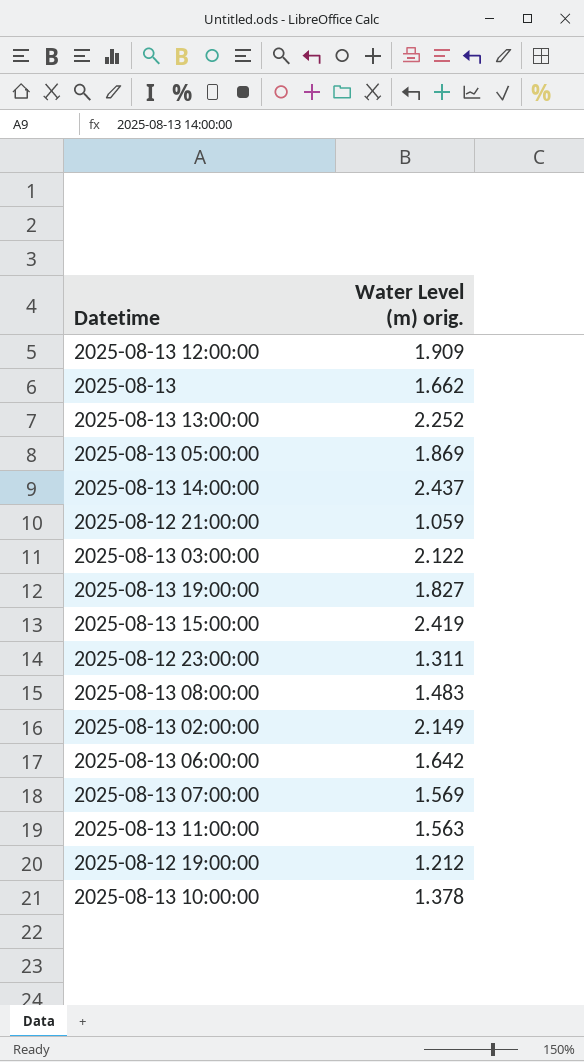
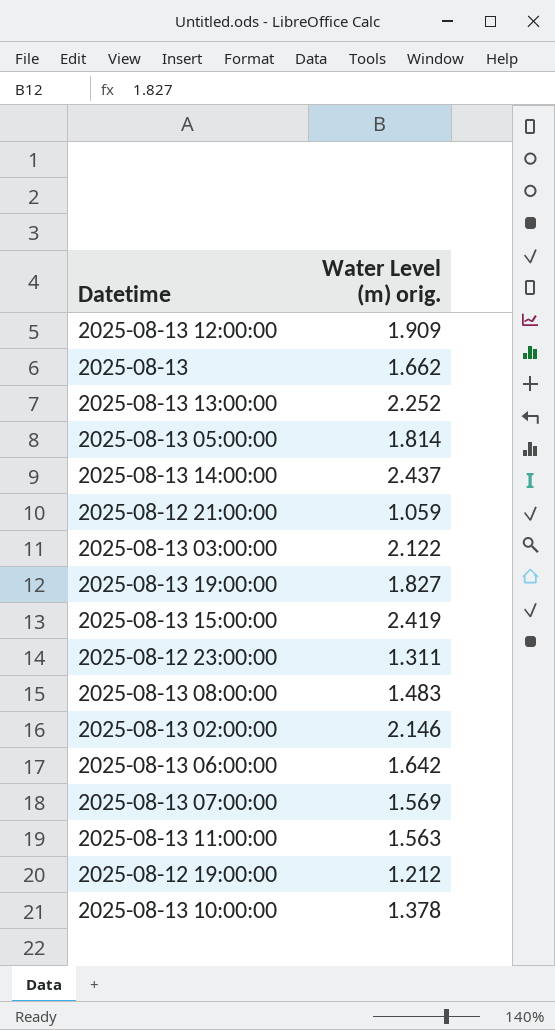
2025-08-13 05:00:00 | Water Level (m) orig.: 1.869 -> 1.814
2025-08-13 02:00:00 | Water Level (m) orig.: 2.149 -> 2.146

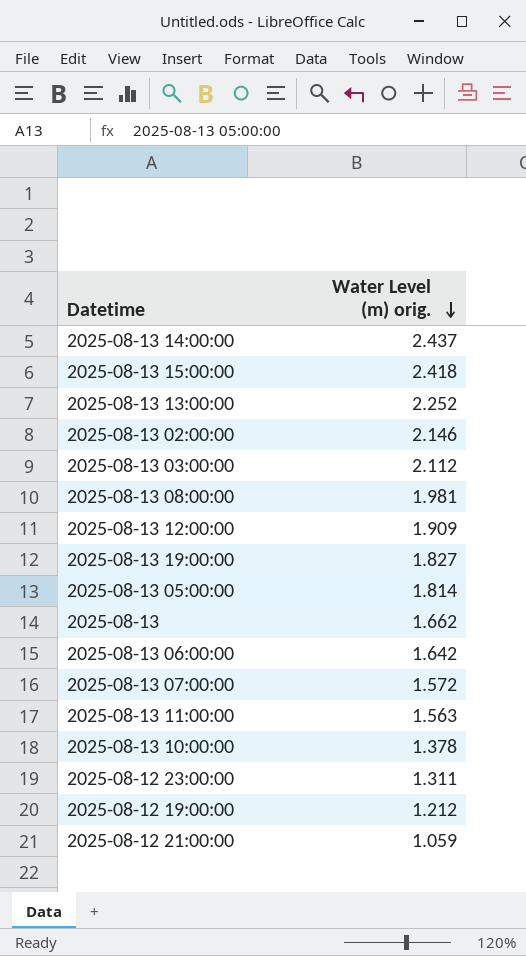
row order: none -> Water Level (m) orig. descending
2025-08-13 15:00:00 | Water Level (m) orig.: 2.419 -> 2.418
2025-08-13 03:00:00 | Water Level (m) orig.: 2.122 -> 2.112
2025-08-13 08:00:00 | Water Level (m) orig.: 1.483 -> 1.981
2025-08-13 07:00:00 | Water Level (m) orig.: 1.569 -> 1.572

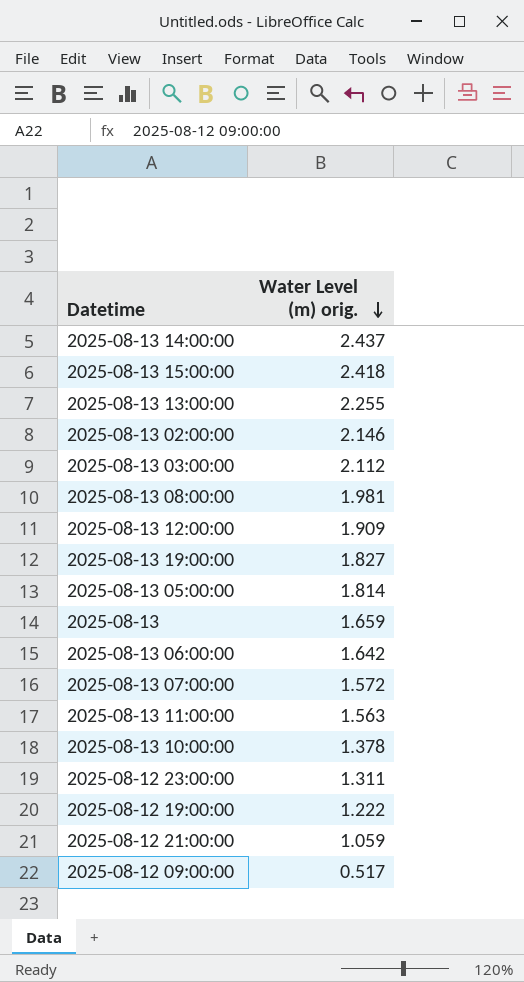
2025-08-13 13:00:00 | Water Level (m) orig.: 2.252 -> 2.255
2025-08-13 | Water Level (m) orig.: 1.662 -> 1.659
2025-08-12 19:00:00 | Water Level (m) orig.: 1.212 -> 1.222
row 2025-08-12 09:00:00: none -> 0.517

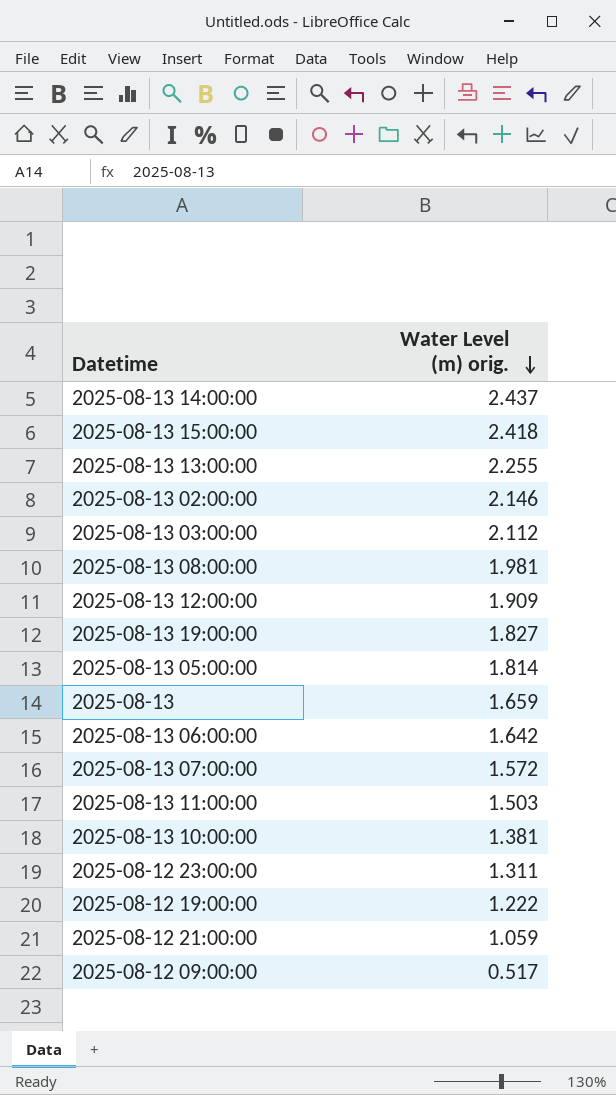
2025-08-13 11:00:00 | Water Level (m) orig.: 1.563 -> 1.503
2025-08-13 10:00:00 | Water Level (m) orig.: 1.378 -> 1.381

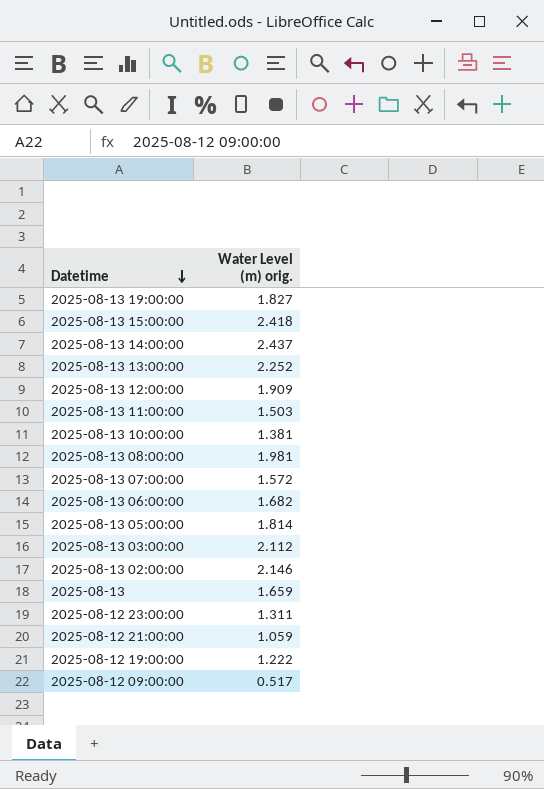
row order: Water Level (m) orig. descending -> Datetime descending
2025-08-13 13:00:00 | Water Level (m) orig.: 2.255 -> 2.252
2025-08-13 06:00:00 | Water Level (m) orig.: 1.642 -> 1.682

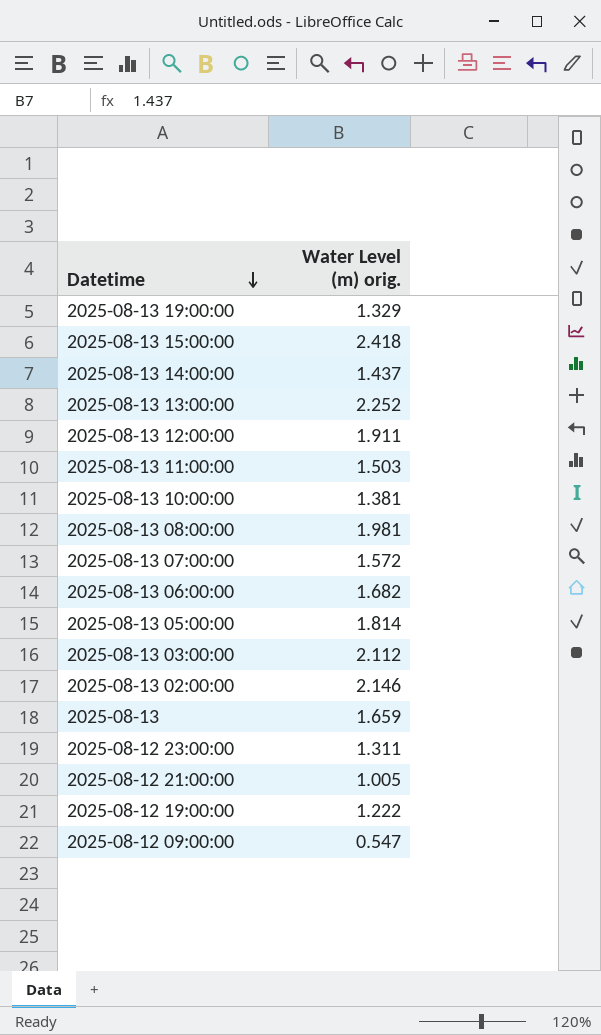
2025-08-13 19:00:00 | Water Level (m) orig.: 1.827 -> 1.329
2025-08-13 14:00:00 | Water Level (m) orig.: 2.437 -> 1.437
2025-08-13 12:00:00 | Water Level (m) orig.: 1.909 -> 1.911
2025-08-12 21:00:00 | Water Level (m) orig.: 1.059 -> 1.005
2025-08-12 09:00:00 | Water Level (m) orig.: 0.517 -> 0.547

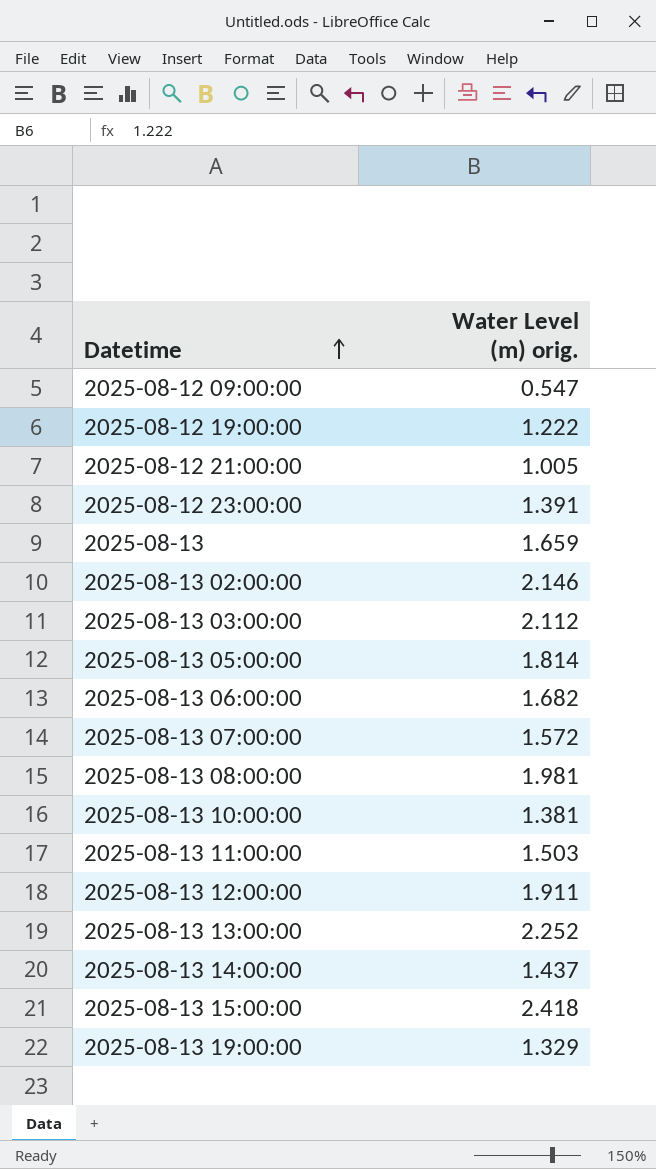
row order: Datetime descending -> Datetime ascending
2025-08-12 23:00:00 | Water Level (m) orig.: 1.311 -> 1.391

